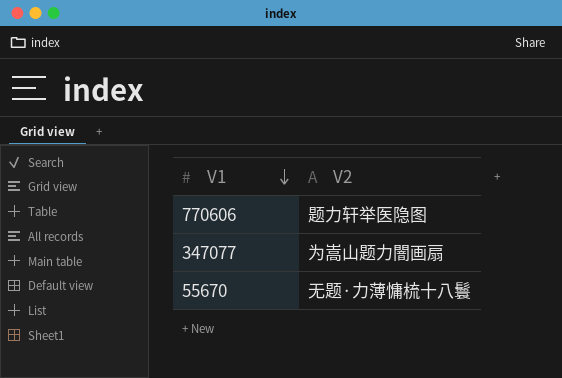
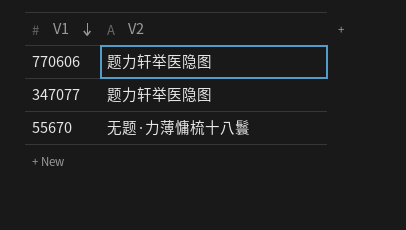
347077 | V2: 为嵩山题力闇画扇 -> 题力轩举医隐图

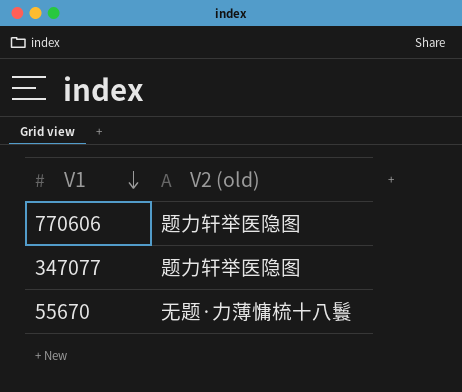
column name: V2 -> V2 (old)

